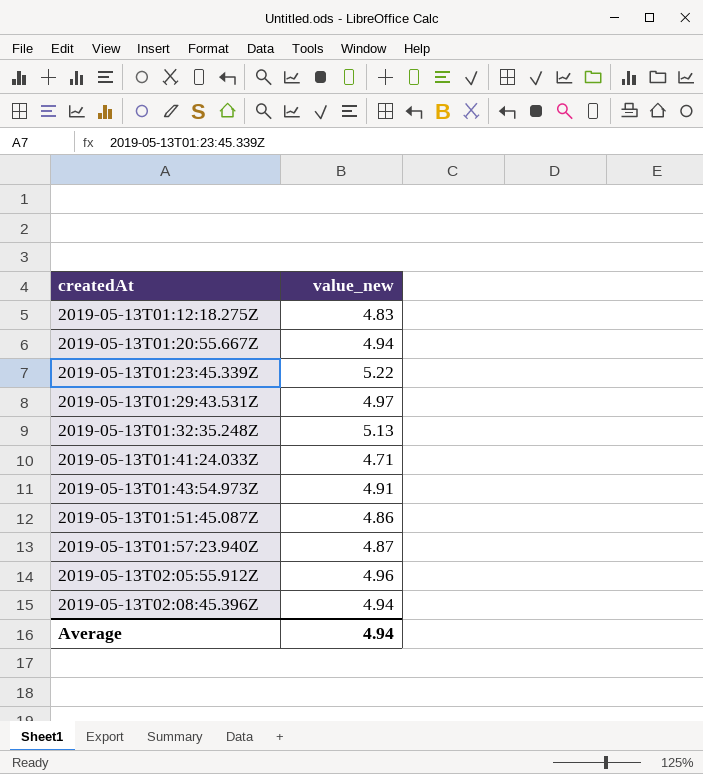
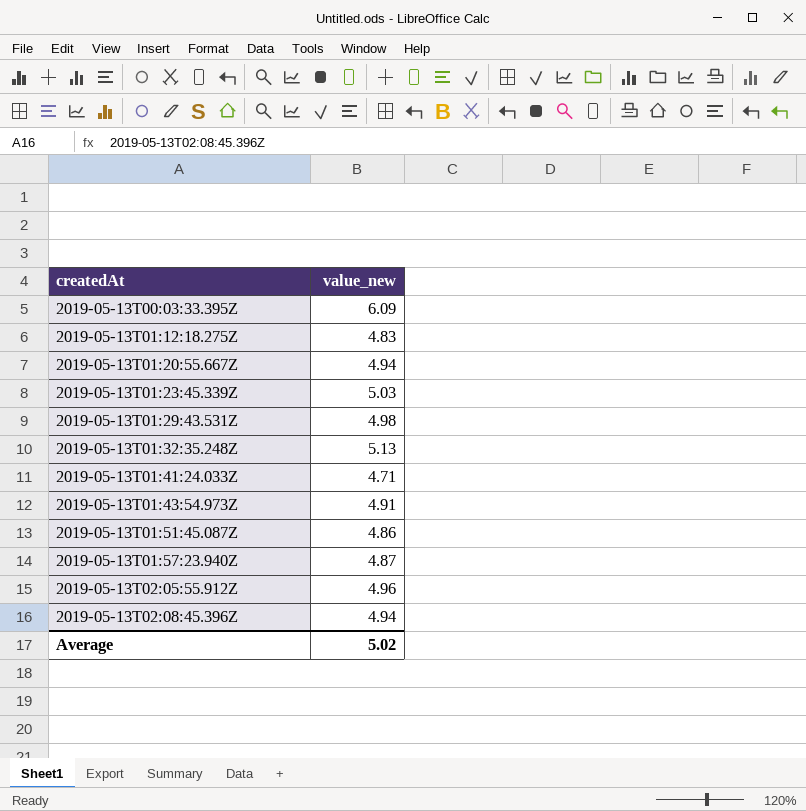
row 2019-05-13T00:03:33.395Z: none -> 6.09
2019-05-13T01:23:45.339Z | value_new: 5.22 -> 5.03
2019-05-13T01:29:43.531Z | value_new: 4.97 -> 4.98
Average | value_new: 4.94 -> 5.02

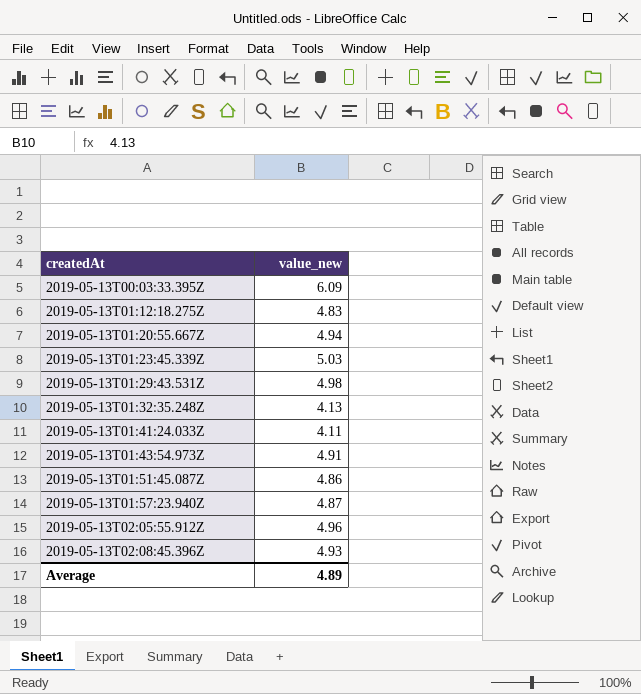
2019-05-13T01:32:35.248Z | value_new: 5.13 -> 4.13
2019-05-13T01:41:24.033Z | value_new: 4.71 -> 4.11
2019-05-13T02:08:45.396Z | value_new: 4.94 -> 4.93
Average | value_new: 5.02 -> 4.89

